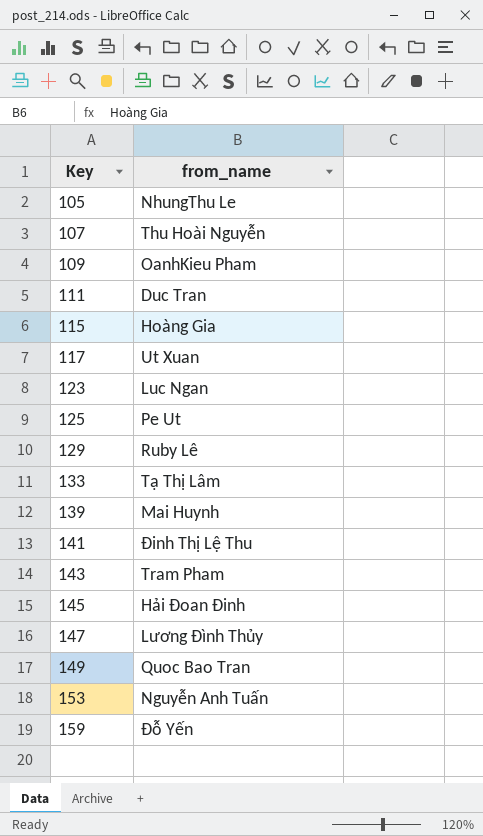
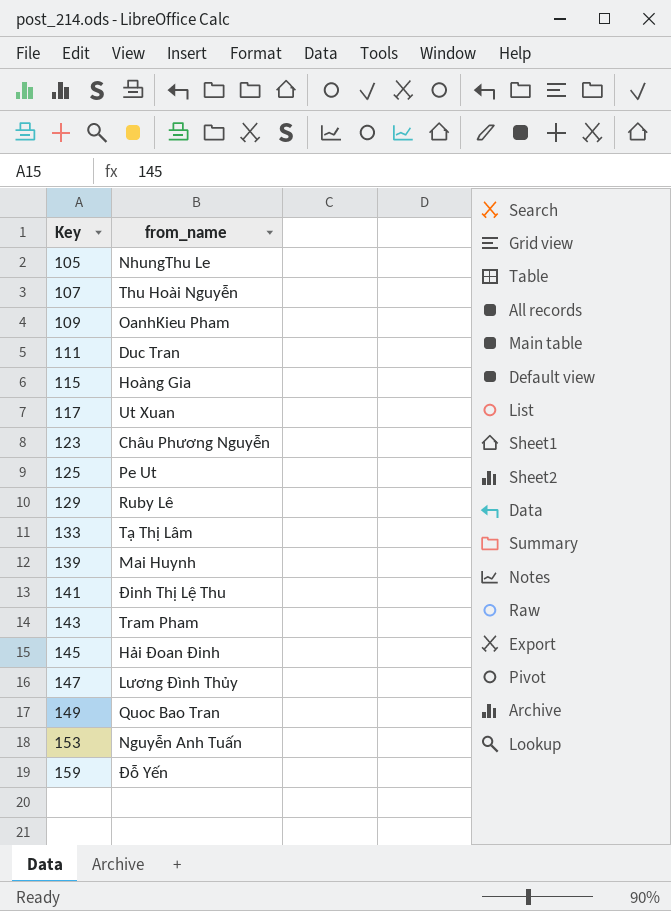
123 | from_name: Luc Ngan -> Châu Phương Nguyễn

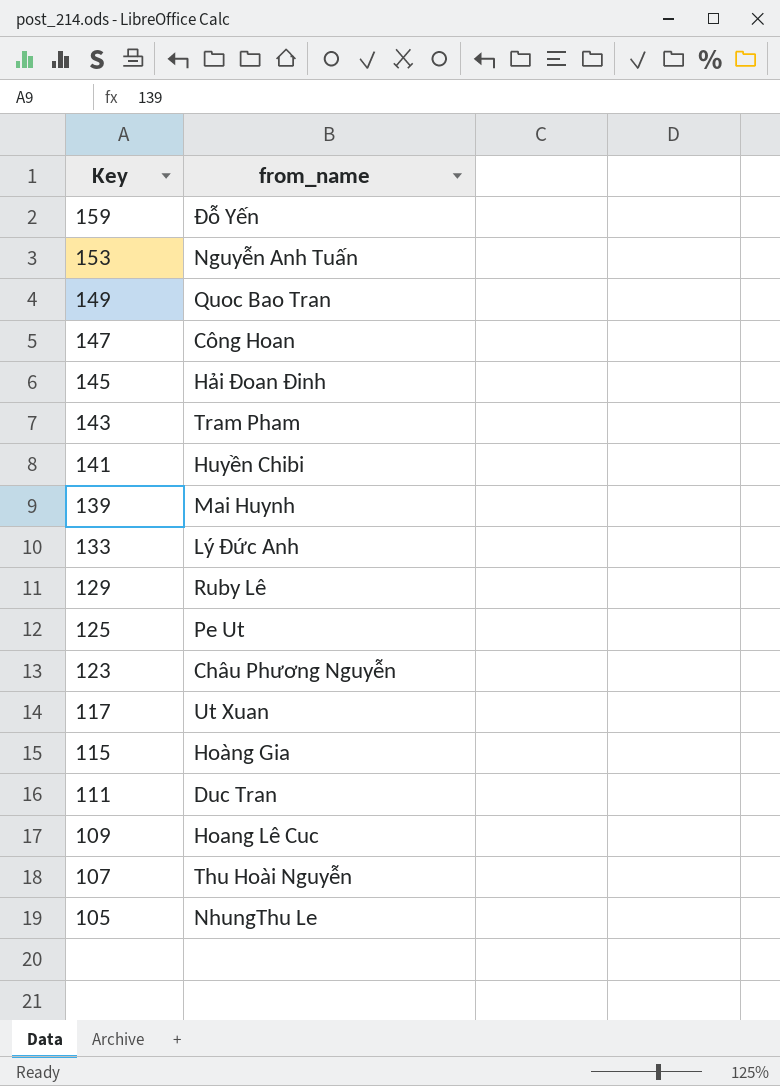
row order: Key ascending -> Key descending
147 | from_name: Lương Đình Thủy -> Công Hoan
141 | from_name: Đinh Thị Lệ Thu -> Huyền Chibi
133 | from_name: Tạ Thị Lâm -> Lý Đức Anh
109 | from_name: OanhKieu Pham -> Hoang Lê Cuc

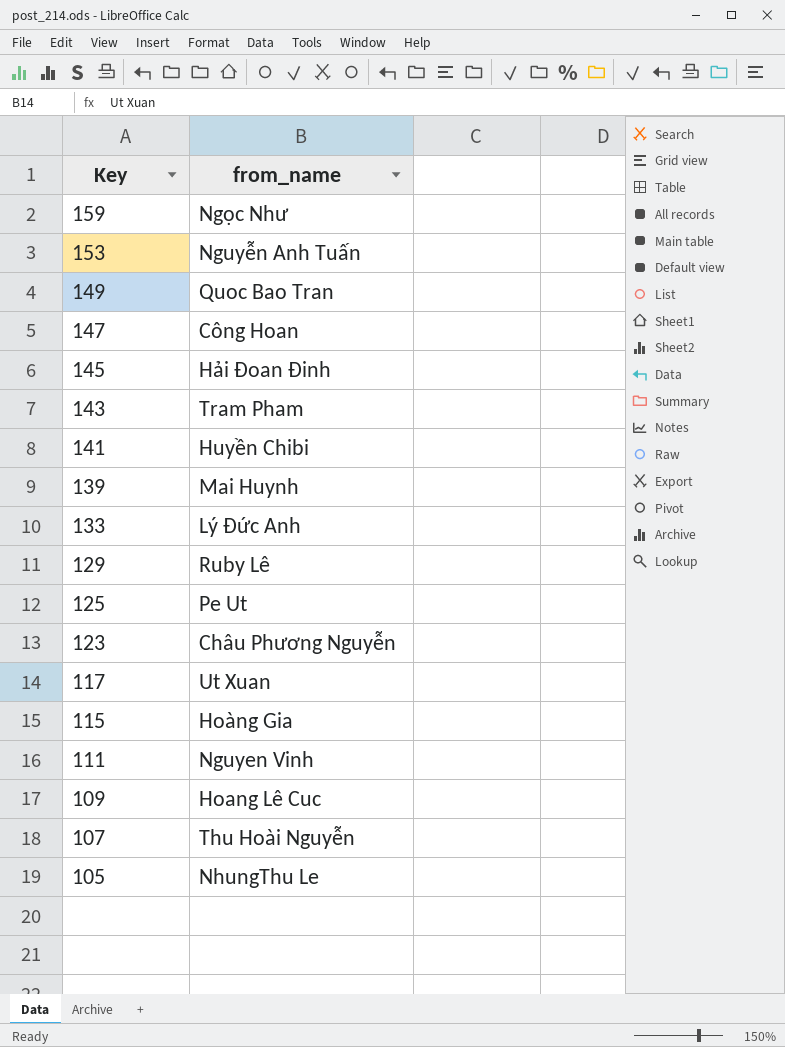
159 | from_name: Đỗ Yến -> Ngọc Như
111 | from_name: Duc Tran -> Nguyen Vinh

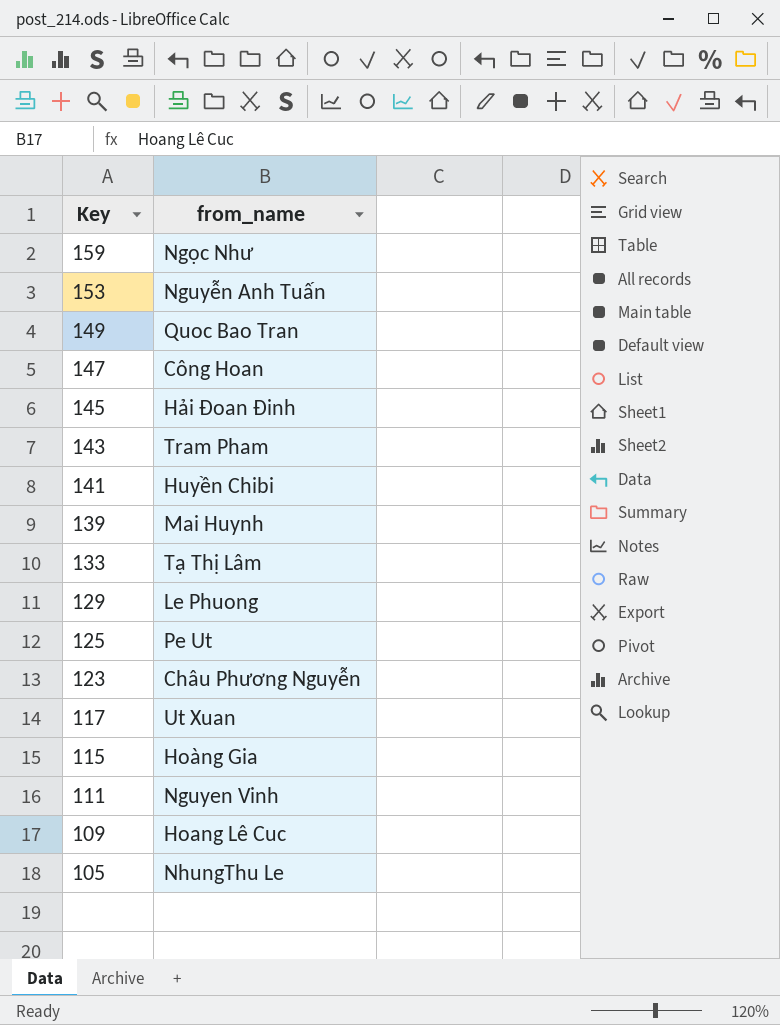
row 107: Thu Hoài Nguyễn -> none
133 | from_name: Lý Đức Anh -> Tạ Thị Lâm
129 | from_name: Ruby Lê -> Le Phuong

